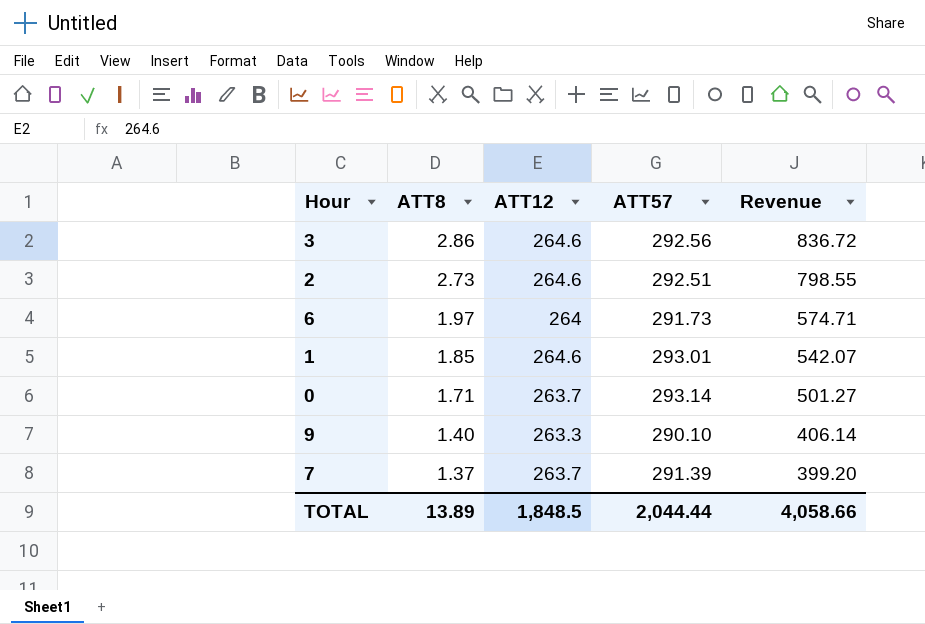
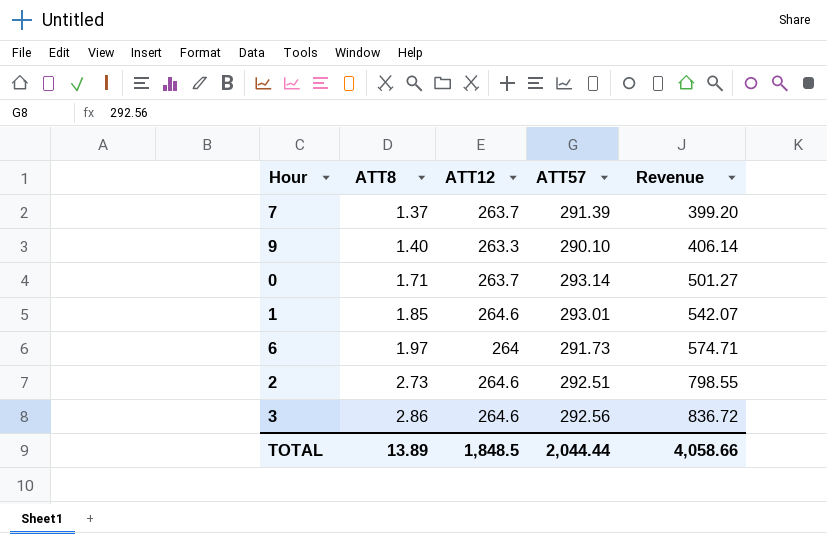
row order: ATT8 descending -> ATT8 ascending

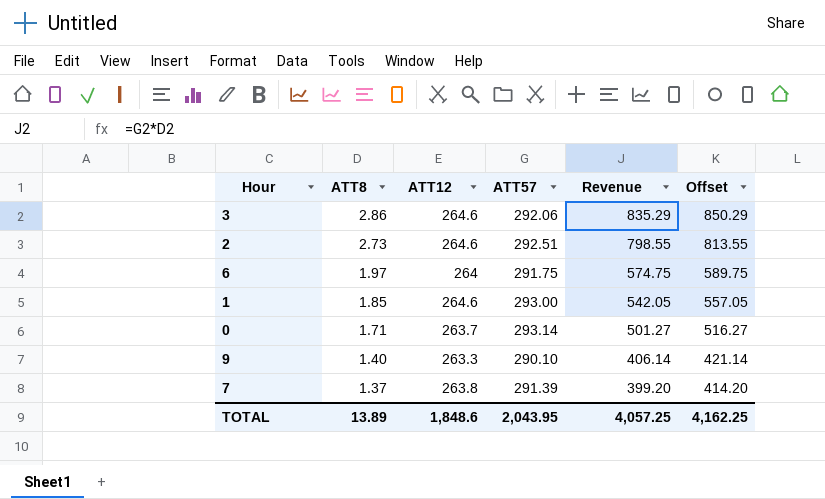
row order: ATT8 ascending -> ATT8 descending
column Offset | formula: none -> [Revenue] + 15
3 | ATT57: 292.56 -> 292.06
3 | Revenue: 836.72 -> 835.29
6 | ATT57: 291.73 -> 291.75
6 | Revenue: 574.71 -> 574.75
1 | ATT57: 293.01 -> 293.00
1 | Revenue: 542.07 -> 542.05
7 | ATT12: 263.7 -> 263.8
TOTAL | ATT12: 1,848.5 -> 1,848.6
TOTAL | ATT57: 2,044.44 -> 2,043.95
TOTAL | Revenue: 4,058.66 -> 4,057.25

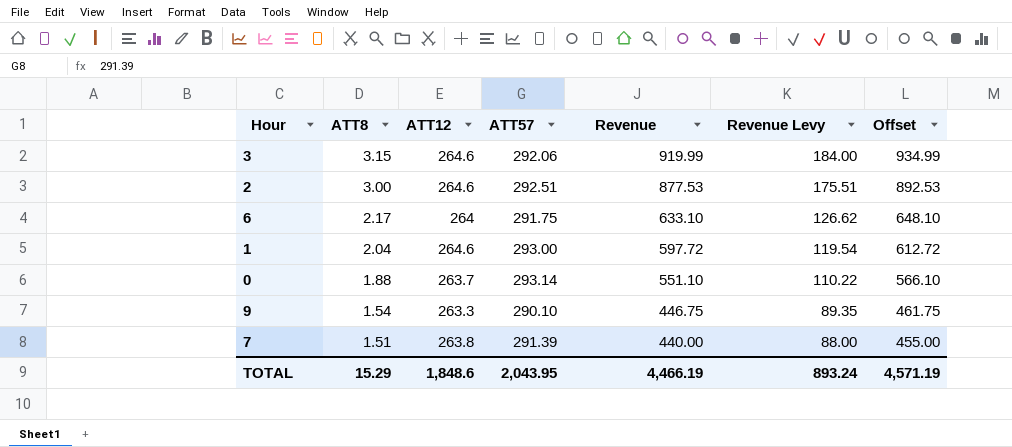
column Revenue Levy | formula: none -> [Revenue] * 0.2
3 | ATT8: 2.86 -> 3.15
3 | Revenue: 835.29 -> 919.99
3 | Offset: 850.29 -> 934.99
2 | ATT8: 2.73 -> 3.00
2 | Revenue: 798.55 -> 877.53
2 | Offset: 813.55 -> 892.53
6 | ATT8: 1.97 -> 2.17
6 | Revenue: 574.75 -> 633.10
6 | Offset: 589.75 -> 648.10
1 | ATT8: 1.85 -> 2.04
1 | Revenue: 542.05 -> 597.72
1 | Offset: 557.05 -> 612.72
0 | ATT8: 1.71 -> 1.88
0 | Revenue: 501.27 -> 551.10
0 | Offset: 516.27 -> 566.10
9 | ATT8: 1.40 -> 1.54
9 | Revenue: 406.14 -> 446.75
9 | Offset: 421.14 -> 461.75
7 | ATT8: 1.37 -> 1.51
7 | Revenue: 399.20 -> 440.00
7 | Offset: 414.20 -> 455.00
TOTAL | ATT8: 13.89 -> 15.29
TOTAL | Revenue: 4,057.25 -> 4,466.19
TOTAL | Offset: 4,162.25 -> 4,571.19

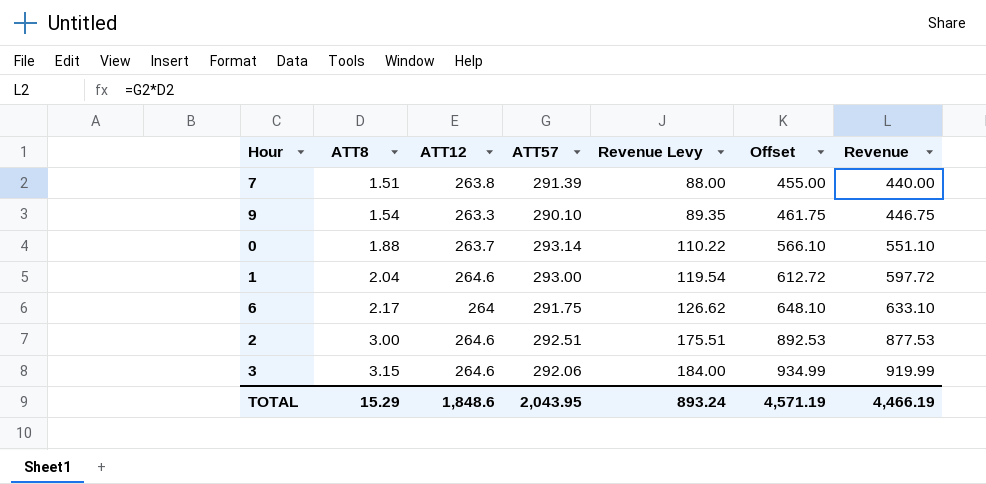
row order: ATT8 descending -> ATT8 ascending
column Revenue | position: 5 -> 7

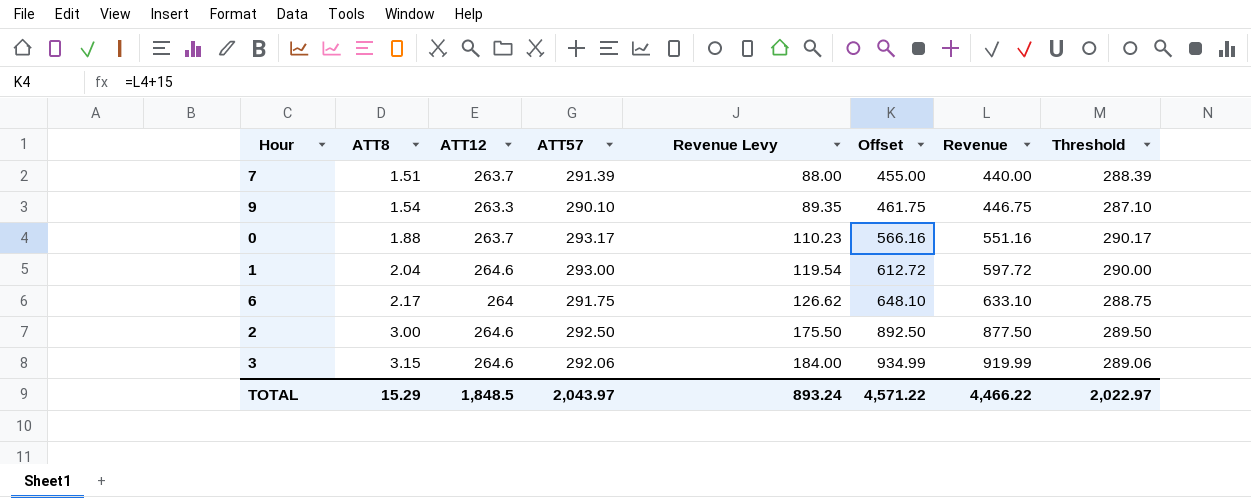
column Threshold | formula: none -> [ATT57] - 3
7 | ATT12: 263.8 -> 263.7
0 | ATT57: 293.14 -> 293.17
0 | Revenue Levy: 110.22 -> 110.23
0 | Offset: 566.10 -> 566.16
0 | Revenue: 551.10 -> 551.16
2 | ATT57: 292.51 -> 292.50
2 | Revenue Levy: 175.51 -> 175.50
2 | Offset: 892.53 -> 892.50
2 | Revenue: 877.53 -> 877.50
TOTAL | ATT12: 1,848.6 -> 1,848.5
TOTAL | ATT57: 2,043.95 -> 2,043.97
TOTAL | Offset: 4,571.19 -> 4,571.22
TOTAL | Revenue: 4,466.19 -> 4,466.22

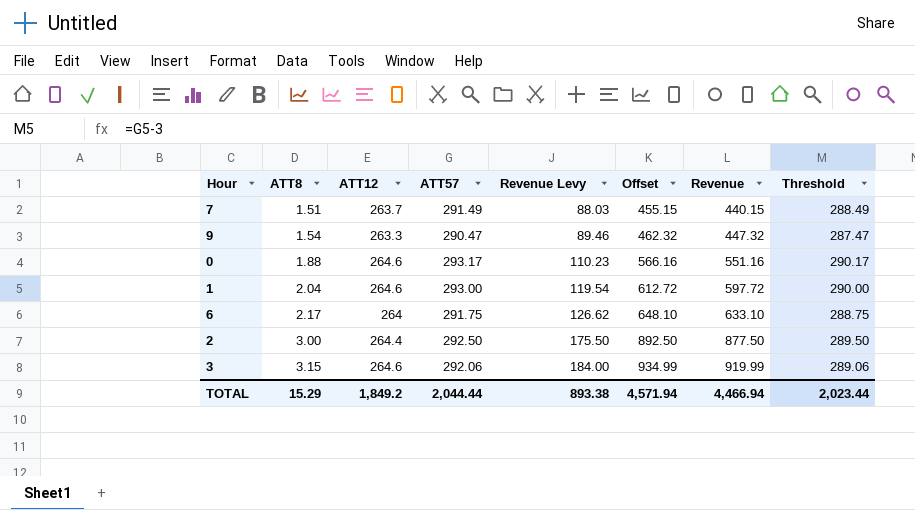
7 | ATT57: 291.39 -> 291.49
7 | Revenue Levy: 88.00 -> 88.03
7 | Offset: 455.00 -> 455.15
7 | Revenue: 440.00 -> 440.15
7 | Threshold: 288.39 -> 288.49
9 | ATT57: 290.10 -> 290.47
9 | Revenue Levy: 89.35 -> 89.46
9 | Offset: 461.75 -> 462.32
9 | Revenue: 446.75 -> 447.32
9 | Threshold: 287.10 -> 287.47
0 | ATT12: 263.7 -> 264.6
2 | ATT12: 264.6 -> 264.4
TOTAL | ATT12: 1,848.5 -> 1,849.2
TOTAL | ATT57: 2,043.97 -> 2,044.44
TOTAL | Revenue Levy: 893.24 -> 893.38
TOTAL | Offset: 4,571.22 -> 4,571.94
TOTAL | Revenue: 4,466.22 -> 4,466.94
TOTAL | Threshold: 2,022.97 -> 2,023.44

